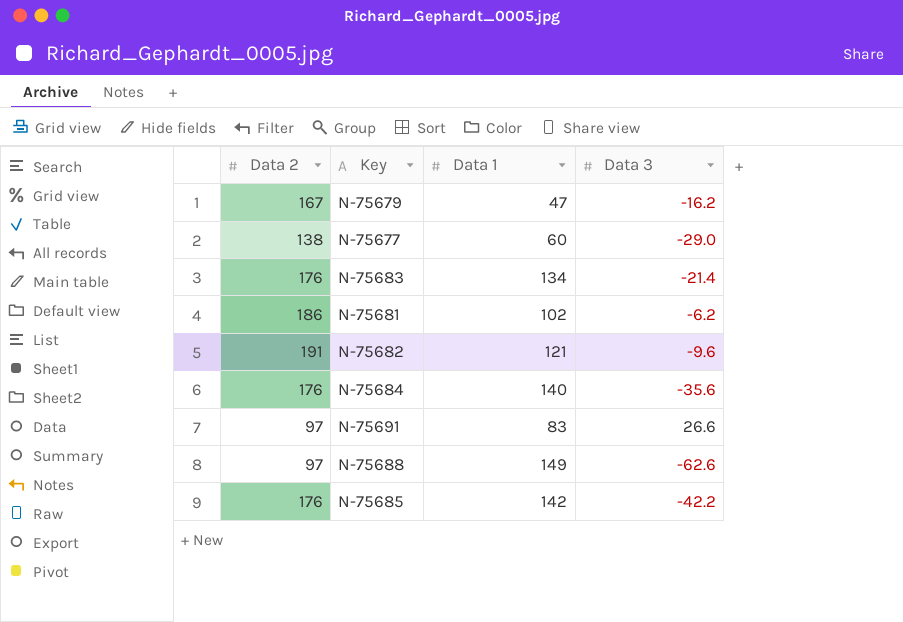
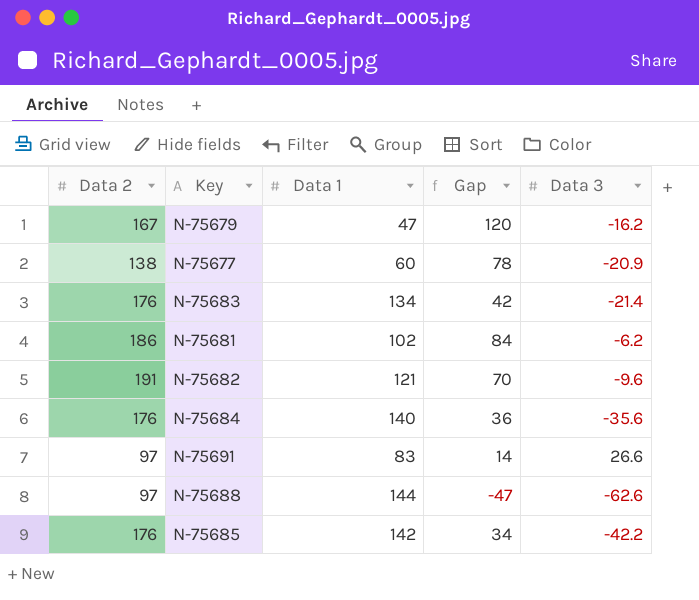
column Gap | formula: none -> [Data 2] - [Data 1]
N-75677 | Data 3: -29.0 -> -20.9
N-75688 | Data 1: 149 -> 144

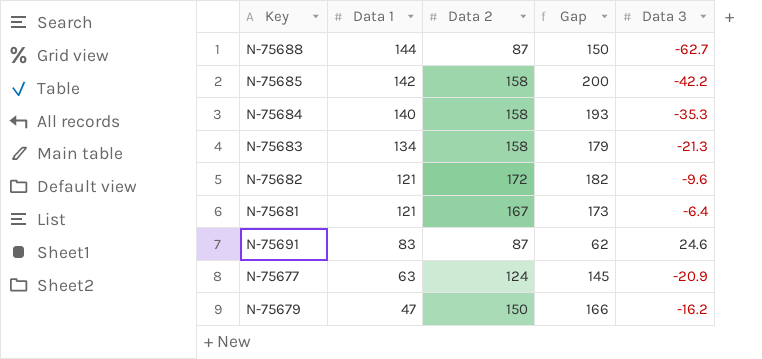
row order: none -> Data 1 descending
column Data 2 | position: 1 -> 3
column Gap | formula: [Data 2] - [Data 1] -> [Data 2] - [Data 3]
N-75688 | Data 2: 97 -> 87
N-75688 | Data 3: -62.6 -> -62.7
N-75685 | Data 2: 176 -> 158
N-75684 | Data 2: 176 -> 158
N-75684 | Data 3: -35.6 -> -35.3
N-75683 | Data 2: 176 -> 158
N-75683 | Data 3: -21.4 -> -21.3
N-75682 | Data 2: 191 -> 172
N-75681 | Data 1: 102 -> 121
N-75681 | Data 2: 186 -> 167
N-75681 | Data 3: -6.2 -> -6.4
N-75691 | Data 2: 97 -> 87
N-75691 | Data 3: 26.6 -> 24.6
N-75677 | Data 1: 60 -> 63
N-75677 | Data 2: 138 -> 124
N-75679 | Data 2: 167 -> 150

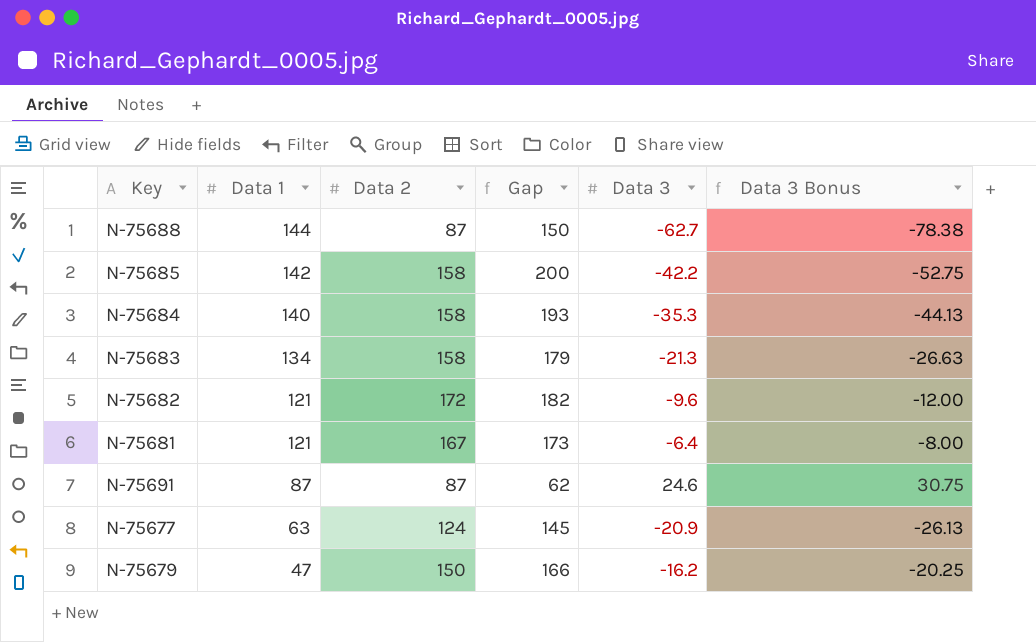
column Data 3 Bonus | formula: none -> [Data 3] * 1.25
N-75691 | Data 1: 83 -> 87

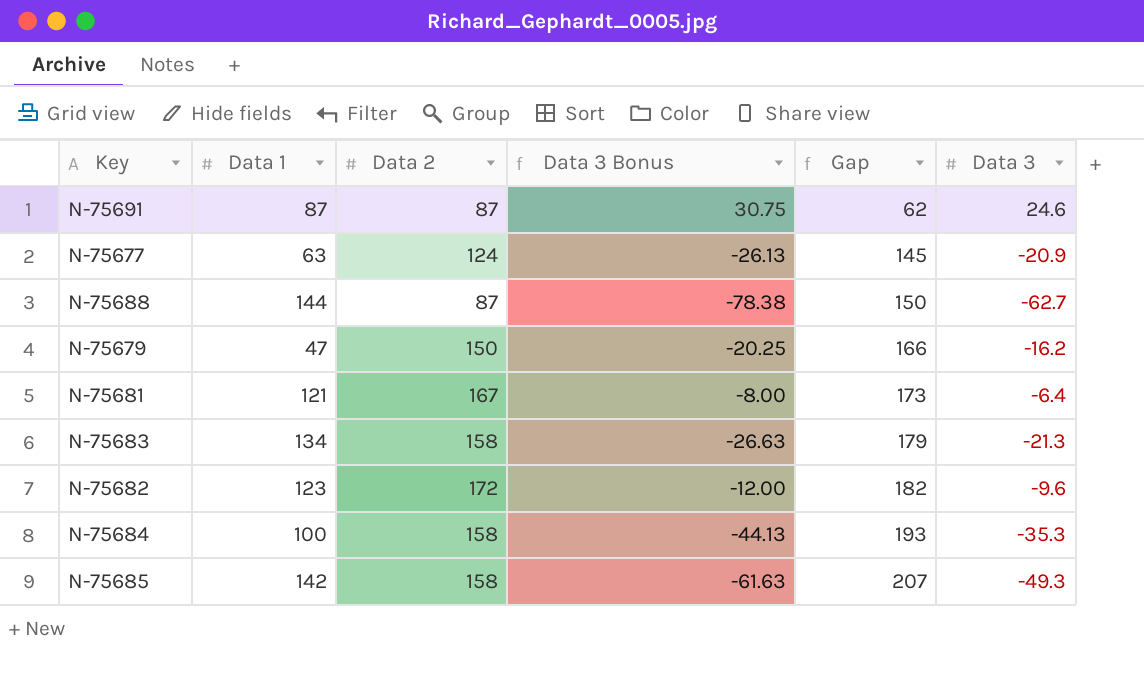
row order: Data 1 descending -> Gap ascending
column Data 3 Bonus | position: 6 -> 4
N-75682 | Data 1: 121 -> 123
N-75684 | Data 1: 140 -> 100
N-75685 | Data 3 Bonus: -52.75 -> -61.63
N-75685 | Gap: 200 -> 207
N-75685 | Data 3: -42.2 -> -49.3

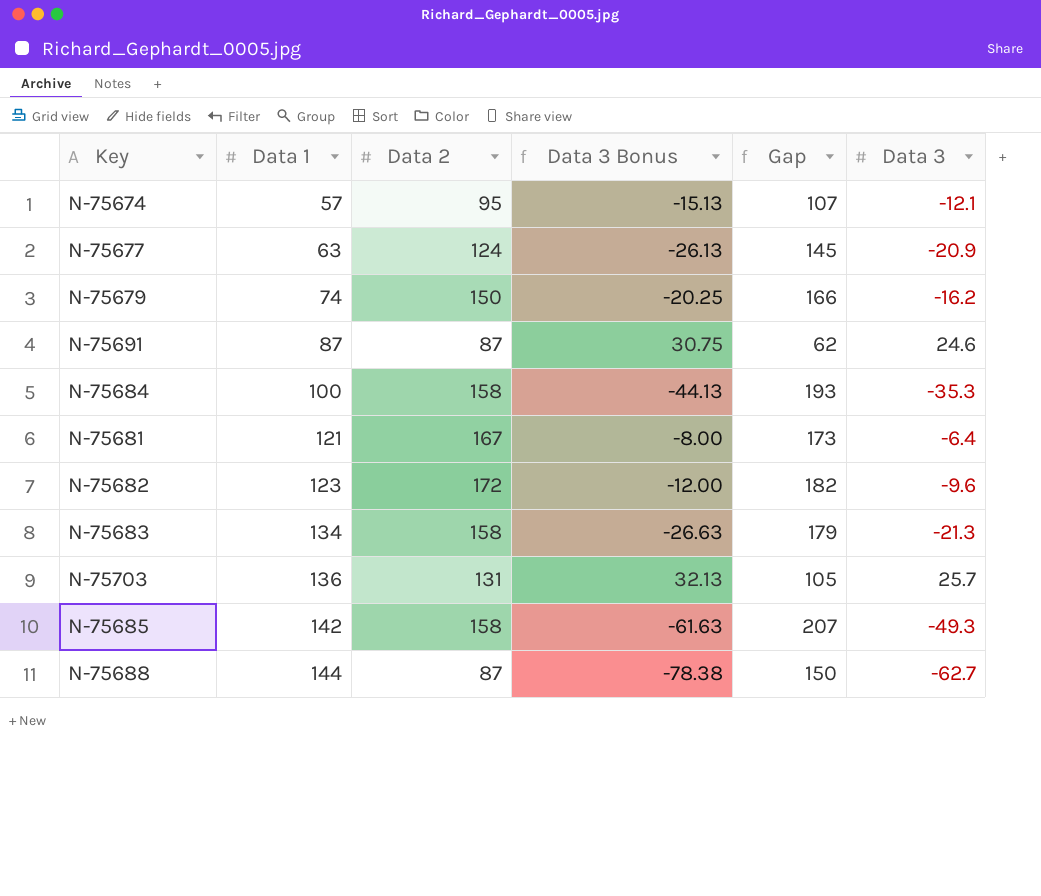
row order: Gap ascending -> Data 1 ascending
row N-75674: none -> 57 | 95 | -15.13 | 107 | -12.1
N-75679 | Data 1: 47 -> 74
row N-75703: none -> 136 | 131 | 32.13 | 105 | 25.7

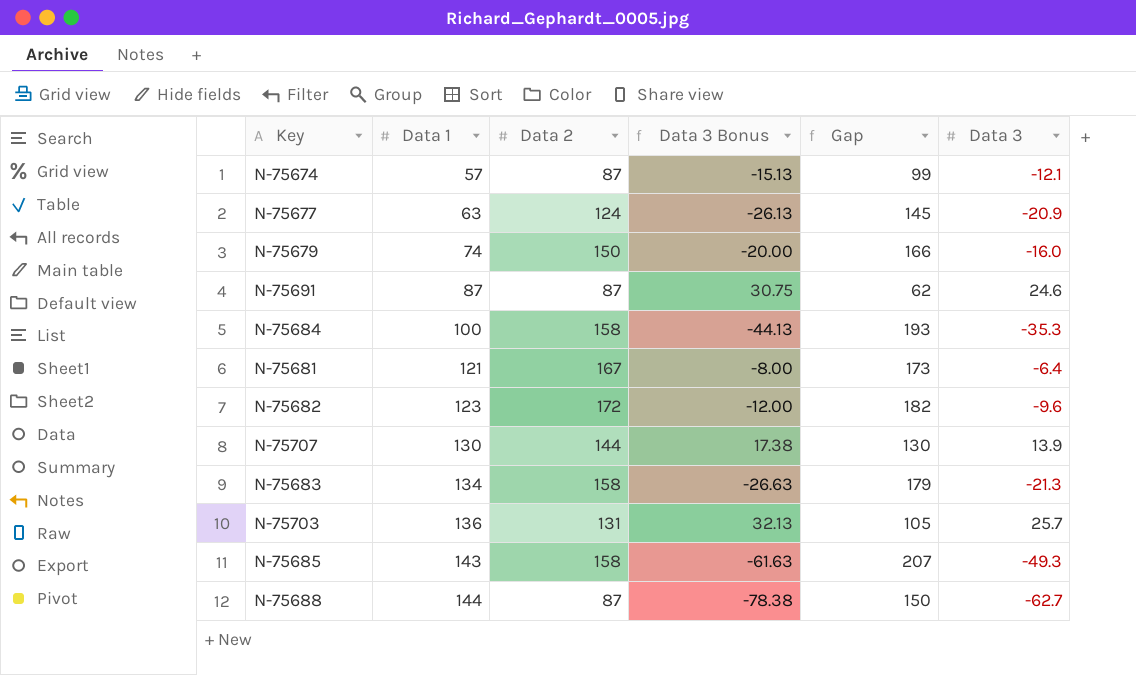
N-75674 | Data 2: 95 -> 87
N-75674 | Gap: 107 -> 99
N-75679 | Data 3 Bonus: -20.25 -> -20.00
N-75679 | Data 3: -16.2 -> -16.0
row N-75707: none -> 130 | 144 | 17.38 | 130 | 13.9
N-75685 | Data 1: 142 -> 143

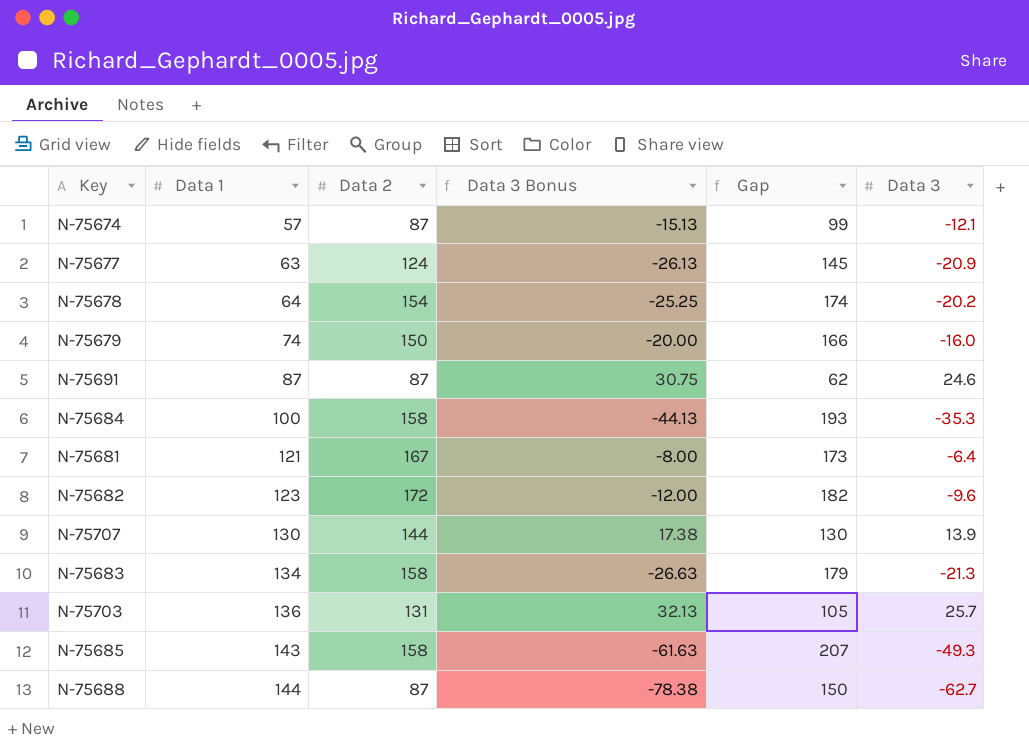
row N-75678: none -> 64 | 154 | -25.25 | 174 | -20.2

